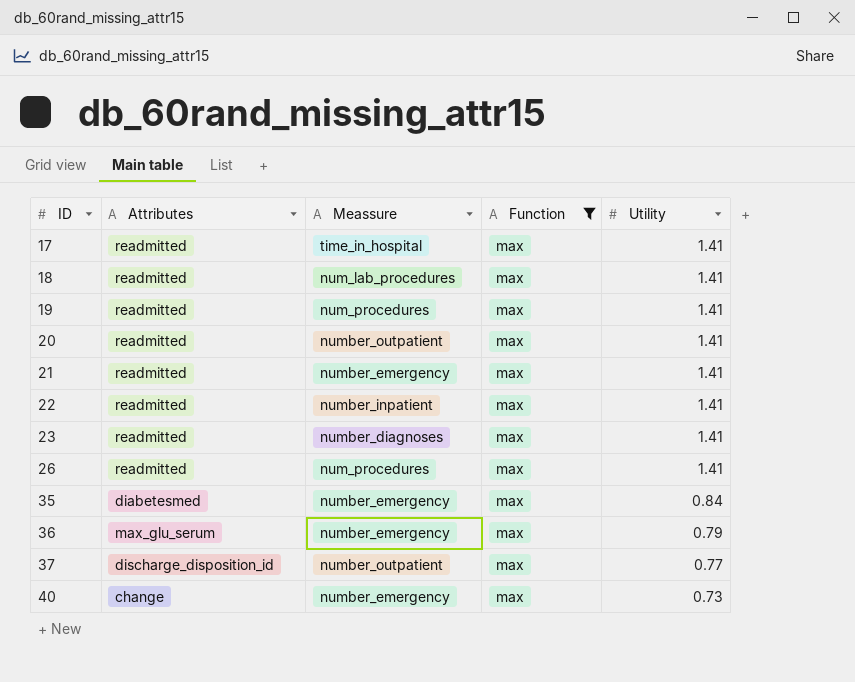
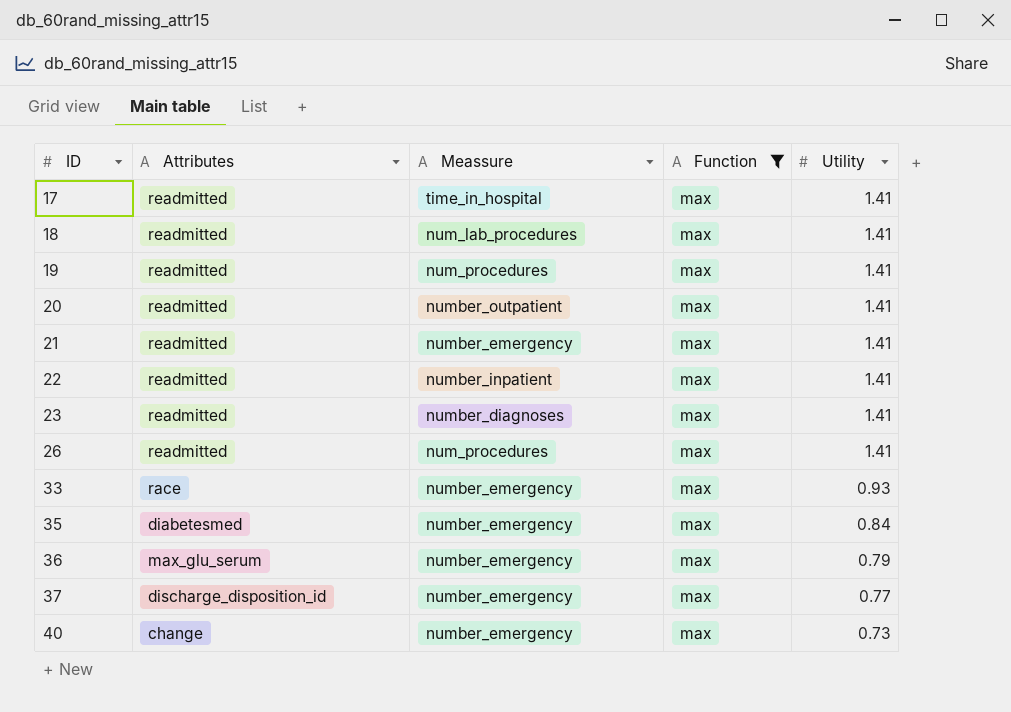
row 33: none -> race | number_emergency | max | 0.93
37 | Meassure: number_outpatient -> number_emergency

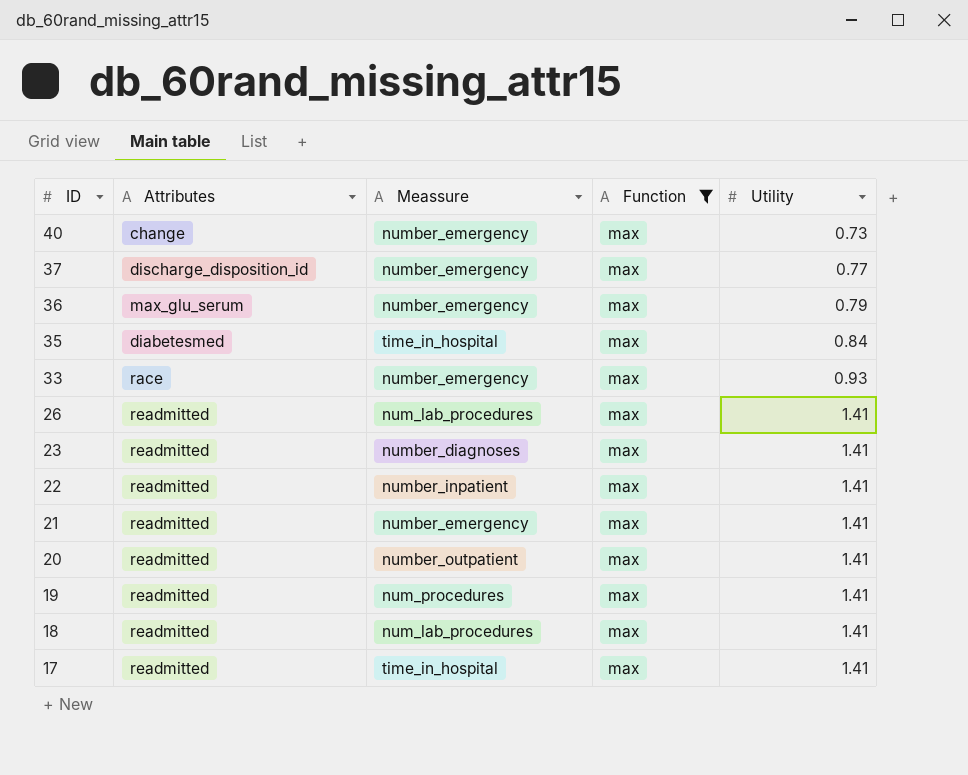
row order: ID ascending -> ID descending
35 | Meassure: number_emergency -> time_in_hospital
26 | Meassure: num_procedures -> num_lab_procedures

